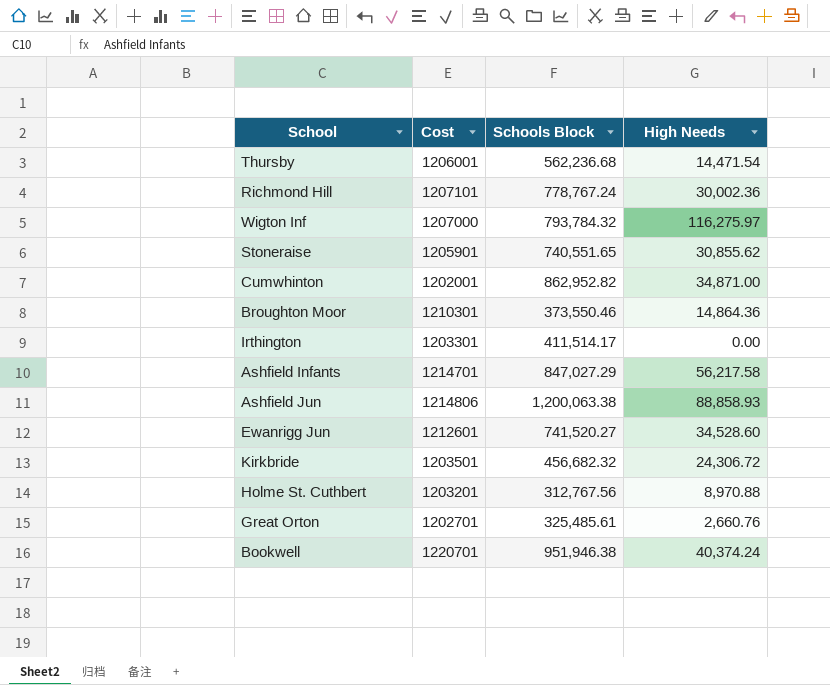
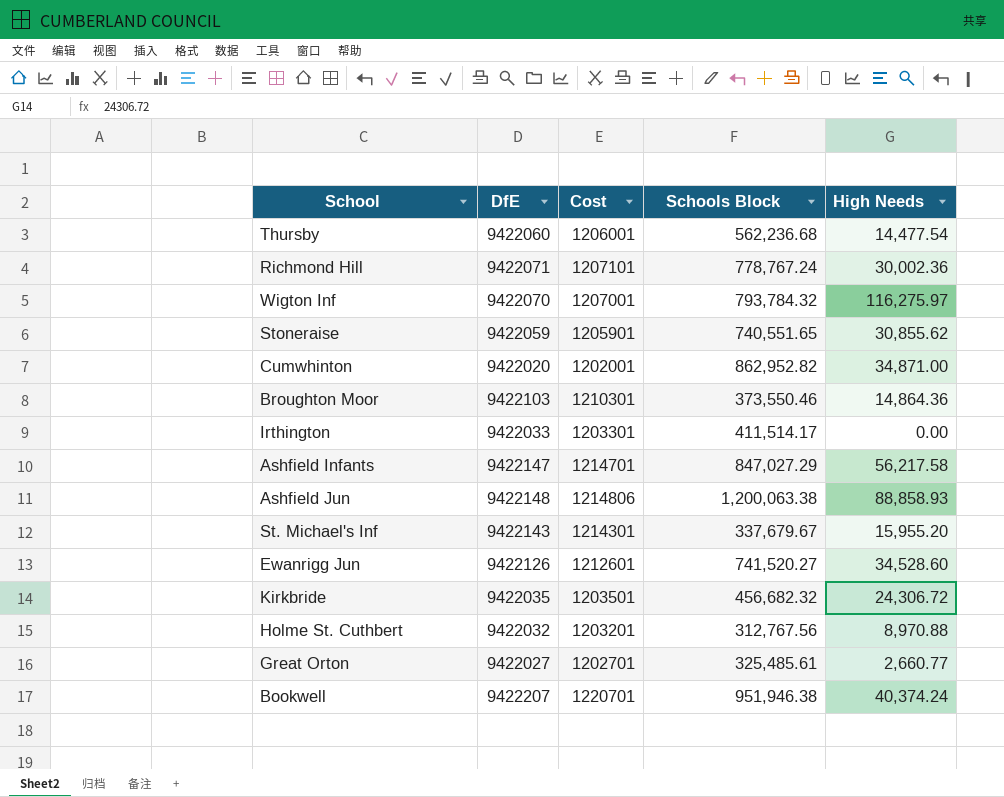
column DfE | position: none -> 2
Thursby | High Needs: 14,471.54 -> 14,477.54
Wigton Inf | Cost: 1207000 -> 1207001
row St. Michael's Inf: none -> 9422143 | 1214301 | 337,679.67 | 15,955.20
Great Orton | High Needs: 2,660.76 -> 2,660.77

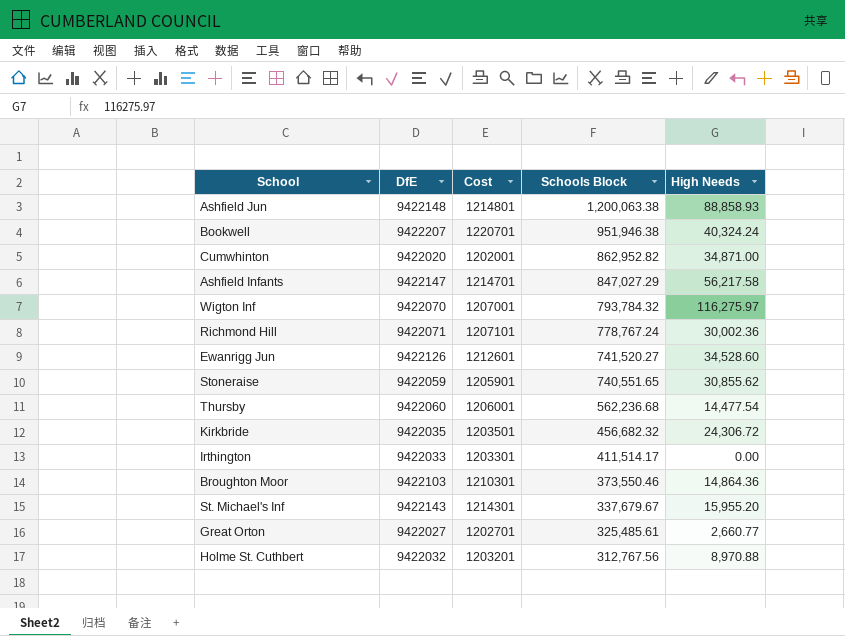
row order: none -> Schools Block descending
Ashfield Jun | Cost: 1214806 -> 1214801
Bookwell | High Needs: 40,374.24 -> 40,324.24

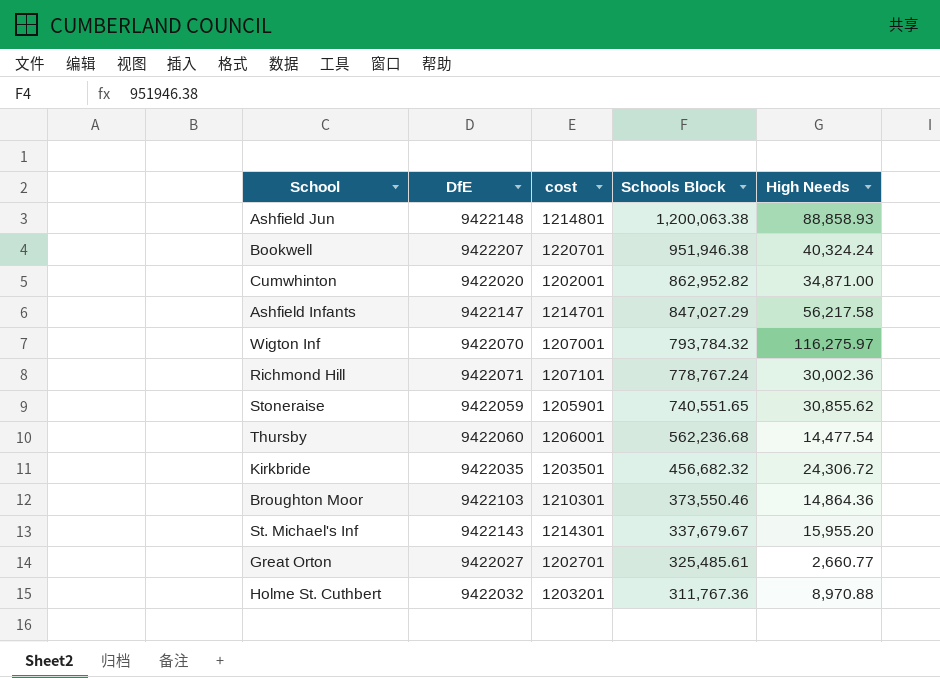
column name: Cost -> cost
row Ewanrigg Jun: 9422126 | 1212601 | 741,520.27 | 34,528.60 -> none
row Irthington: 9422033 | 1203301 | 411,514.17 | 0.00 -> none
Holme St. Cuthbert | Schools Block: 312,767.56 -> 311,767.36

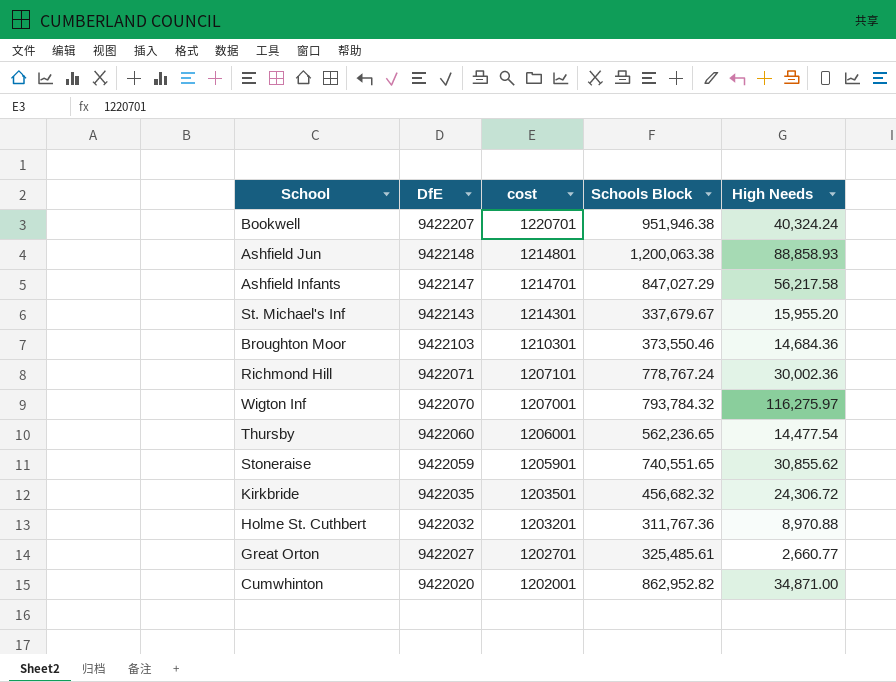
row order: Schools Block descending -> DfE descending
Broughton Moor | High Needs: 14,864.36 -> 14,684.36
Thursby | Schools Block: 562,236.68 -> 562,236.65

